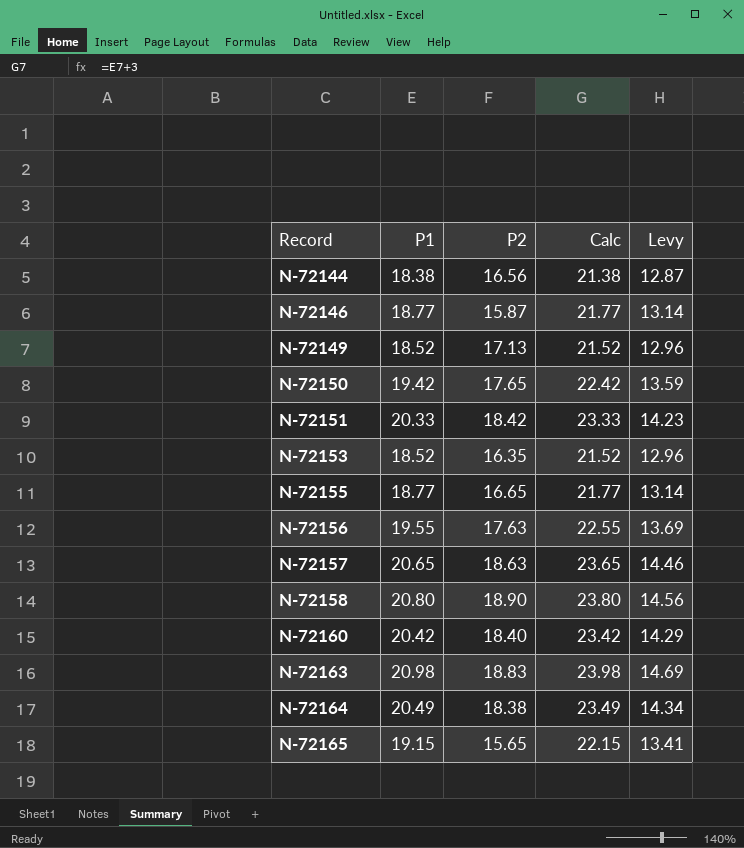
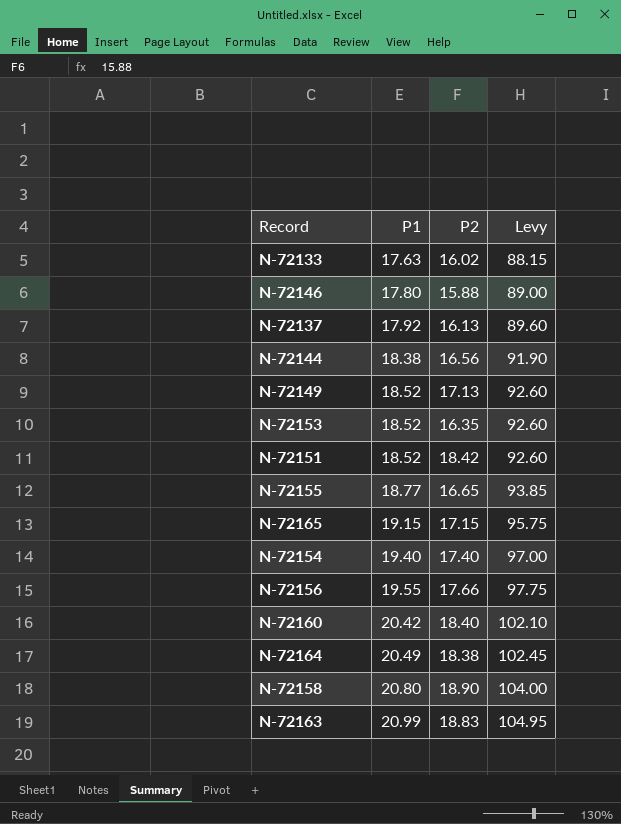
row order: Record ascending -> P1 ascending
column Calc | formula: [P1] + 3 -> none
column Levy | formula: [P1] * 0.7 -> [P1] * 5
row N-72150: 19.42 | 17.65 | 22.42 | 13.59 -> none
row N-72157: 20.65 | 18.63 | 23.65 | 14.46 -> none
row N-72133: none -> 17.63 | 16.02 | 88.15
N-72146 | P1: 18.77 -> 17.80
N-72146 | P2: 15.87 -> 15.88
row N-72137: none -> 17.92 | 16.13 | 89.60
N-72151 | P1: 20.33 -> 18.52
N-72165 | P2: 15.65 -> 17.15
row N-72154: none -> 19.40 | 17.40 | 97.00
N-72156 | P2: 17.63 -> 17.66
N-72163 | P1: 20.98 -> 20.99

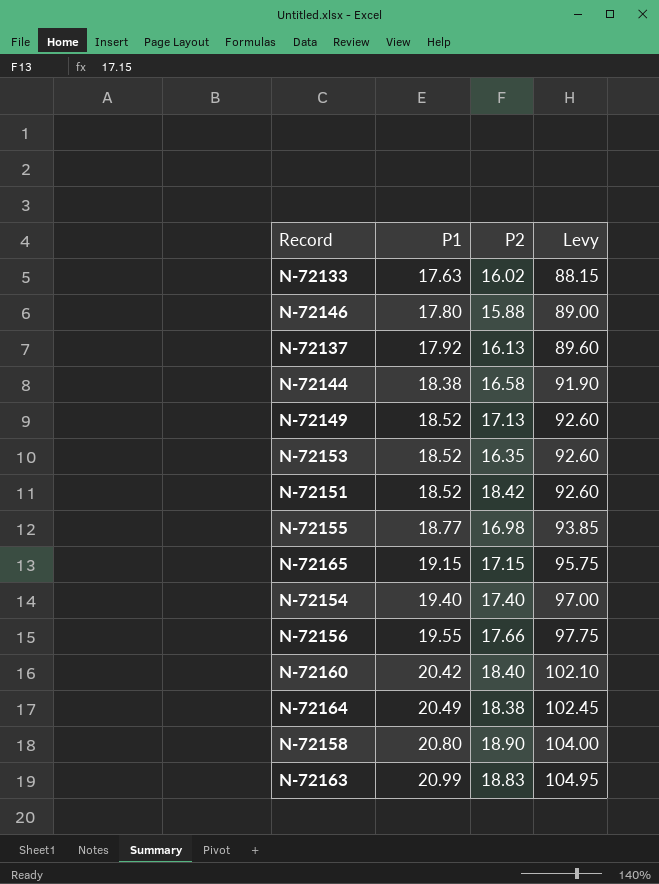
N-72144 | P2: 16.56 -> 16.58
N-72155 | P2: 16.65 -> 16.98

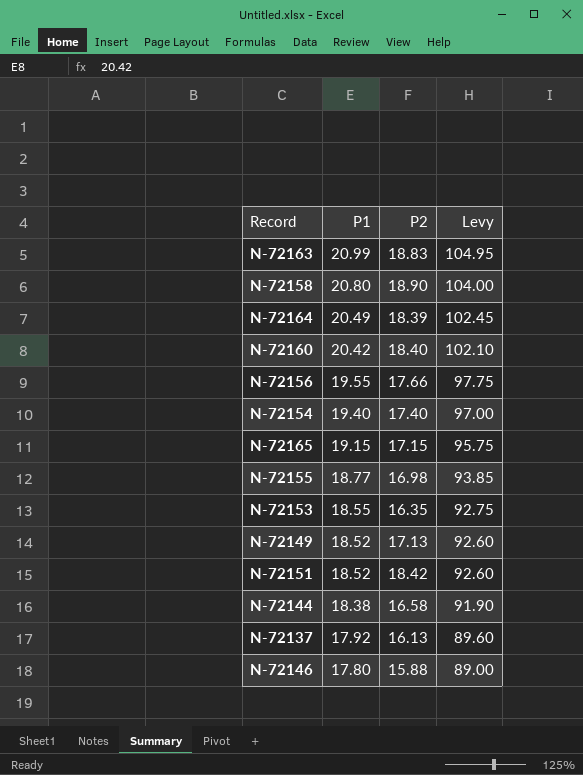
row order: P1 ascending -> P1 descending
row N-72133: 17.63 | 16.02 | 88.15 -> none
N-72164 | P2: 18.38 -> 18.39
N-72153 | P1: 18.52 -> 18.55
N-72153 | Levy: 92.60 -> 92.75

